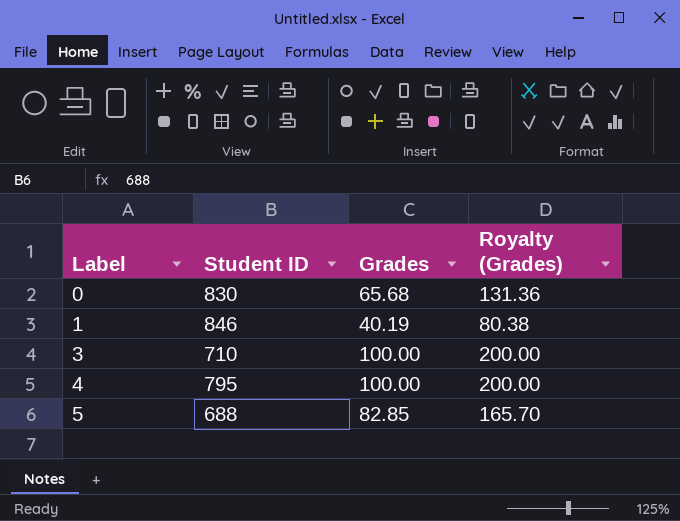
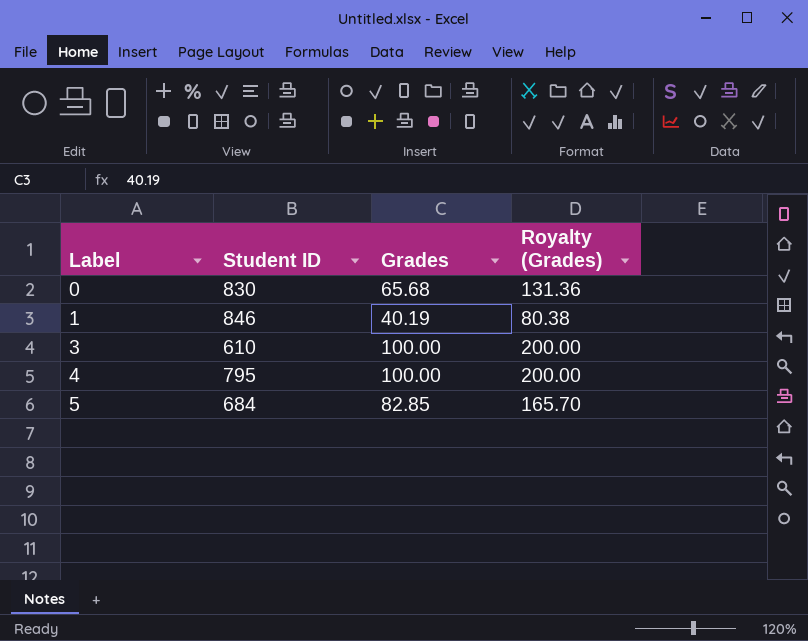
3 | Student ID: 710 -> 610
5 | Student ID: 688 -> 684

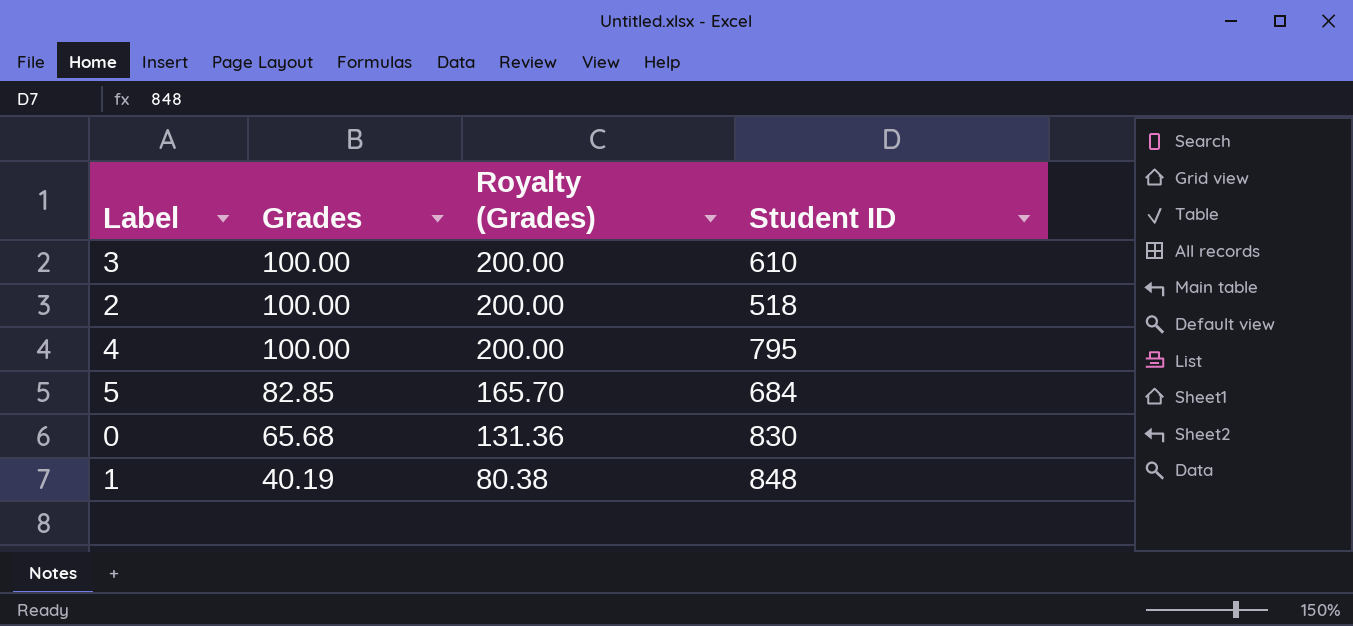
row order: Label ascending -> Grades descending
column Student ID | position: 2 -> 4
row 2: none -> 100.00 | 200.00 | 518
1 | Student ID: 846 -> 848

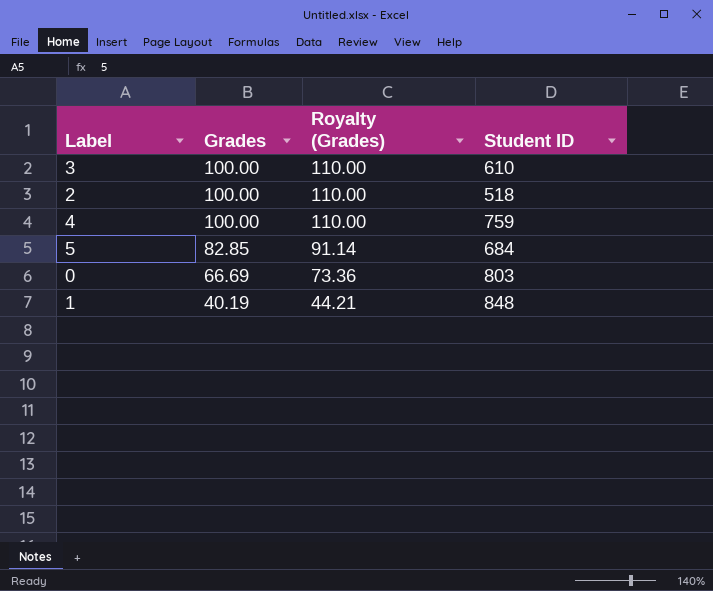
column Royalty (Grades) | formula: [Grades] * 2 -> [Grades] * 1.1
4 | Student ID: 795 -> 759
0 | Grades: 65.68 -> 66.69
0 | Student ID: 830 -> 803

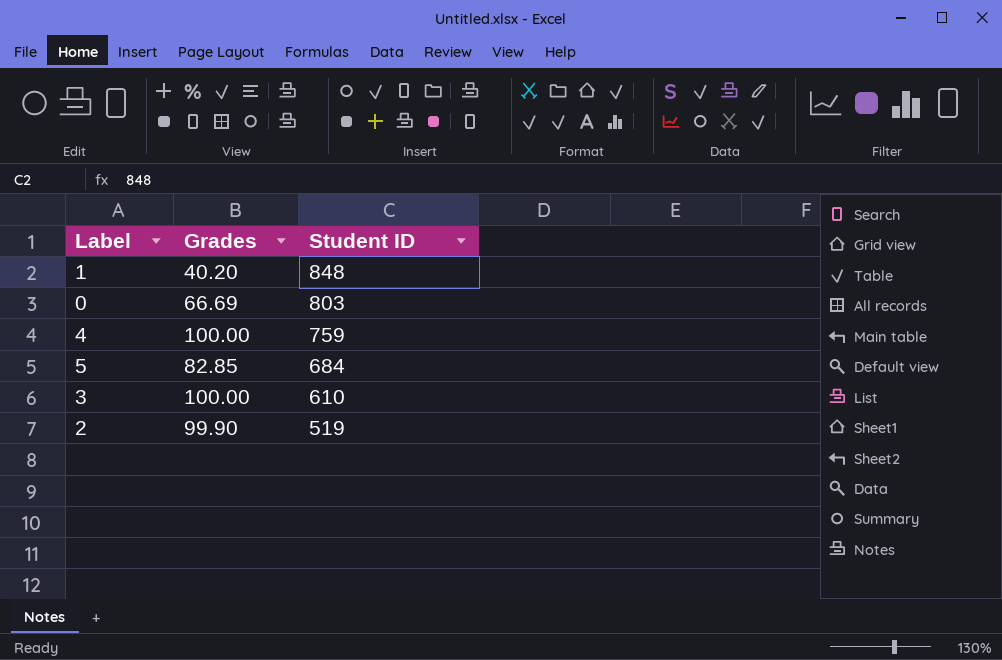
row order: Grades descending -> Student ID descending
column Royalty (Grades) | formula: [Grades] * 1.1 -> none
1 | Grades: 40.19 -> 40.20
2 | Grades: 100.00 -> 99.90
2 | Student ID: 518 -> 519

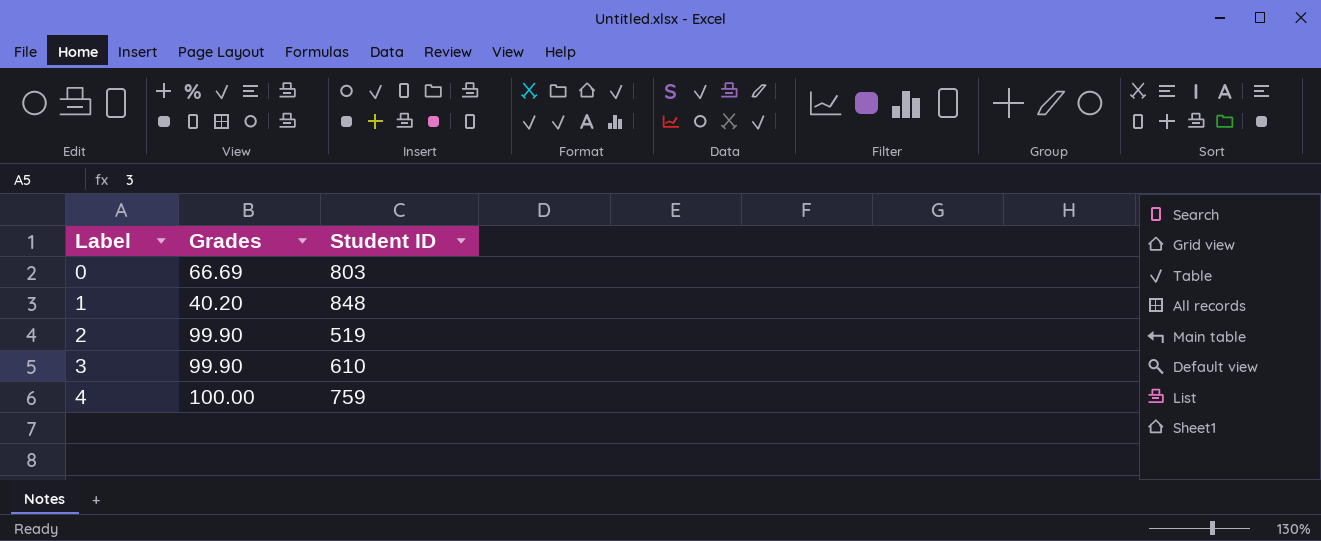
row order: Student ID descending -> Label ascending
row 5: 82.85 | 684 -> none
3 | Grades: 100.00 -> 99.90

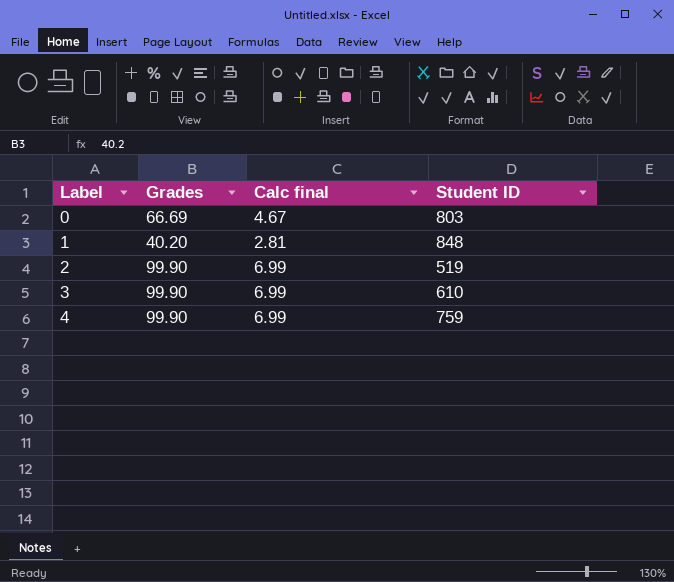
column Calc final | formula: none -> [Grades] * 0.07
4 | Grades: 100.00 -> 99.90

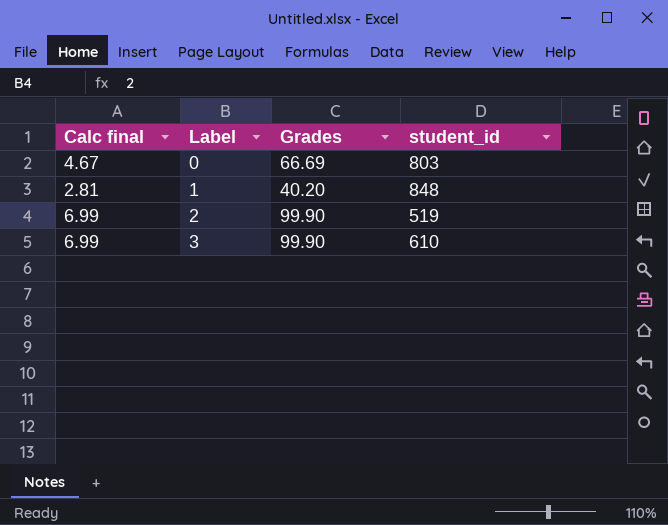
column Calc final | position: 3 -> 1
column name: Student ID -> student_id
row 4: 99.90 | 6.99 | 759 -> none

